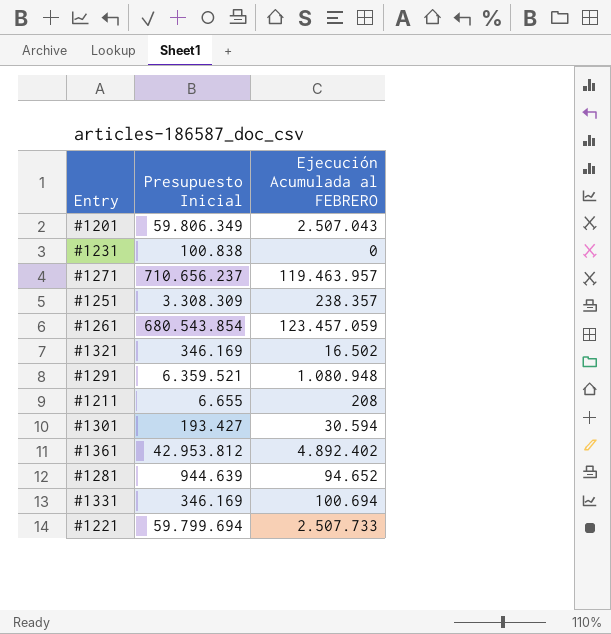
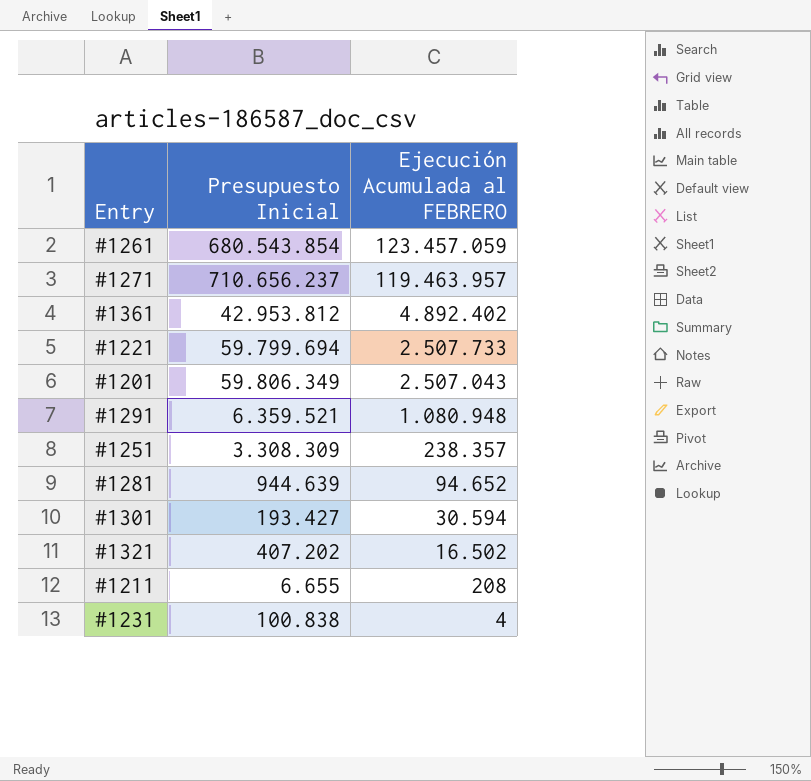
row order: none -> Ejecución Acumulada al FEBRERO descending
row #1331: 346.169 | 100.694 -> none
#1321 | Presupuesto Inicial: 346.169 -> 407.202
#1231 | Ejecución Acumulada al FEBRERO: 0 -> 4

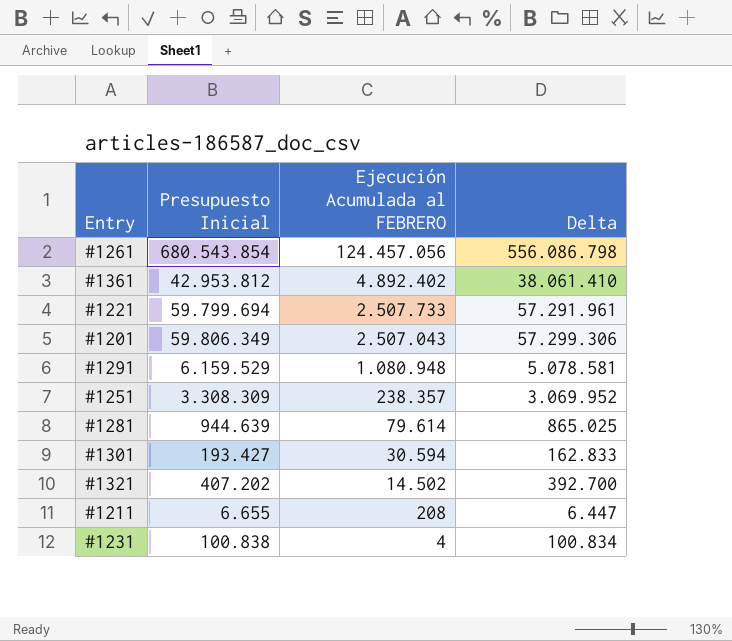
column Delta | formula: none -> [Presupuesto Inicial] - [Ejecución Acumulada al FEBRERO]
row #1271: 710.656.237 | 119.463.957 -> none
#1261 | Ejecución Acumulada al FEBRERO: 123.457.059 -> 124.457.056
#1291 | Presupuesto Inicial: 6.359.521 -> 6.159.529
#1281 | Ejecución Acumulada al FEBRERO: 94.652 -> 79.614
#1321 | Ejecución Acumulada al FEBRERO: 16.502 -> 14.502

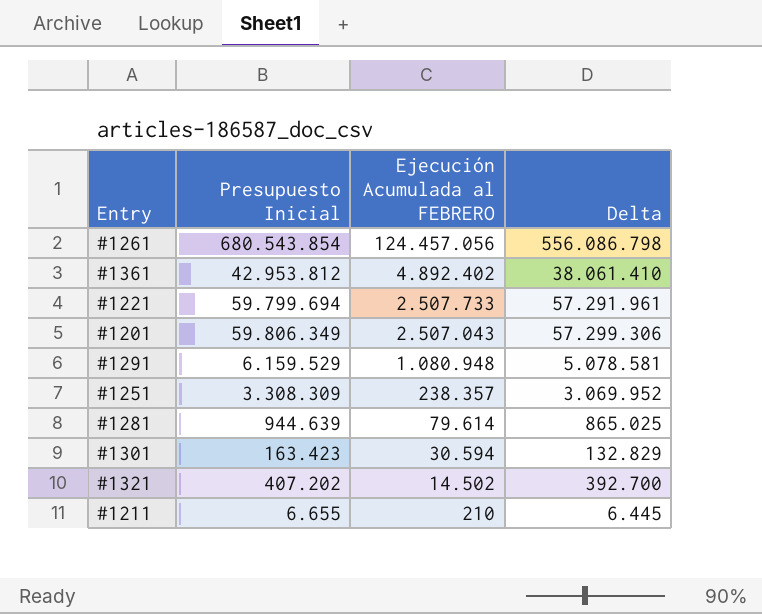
row #1231: 100.838 | 4 | 100.834 -> none
#1301 | Presupuesto Inicial: 193.427 -> 163.423
#1301 | Delta: 162.833 -> 132.829
#1211 | Ejecución Acumulada al FEBRERO: 208 -> 210
#1211 | Delta: 6.447 -> 6.445

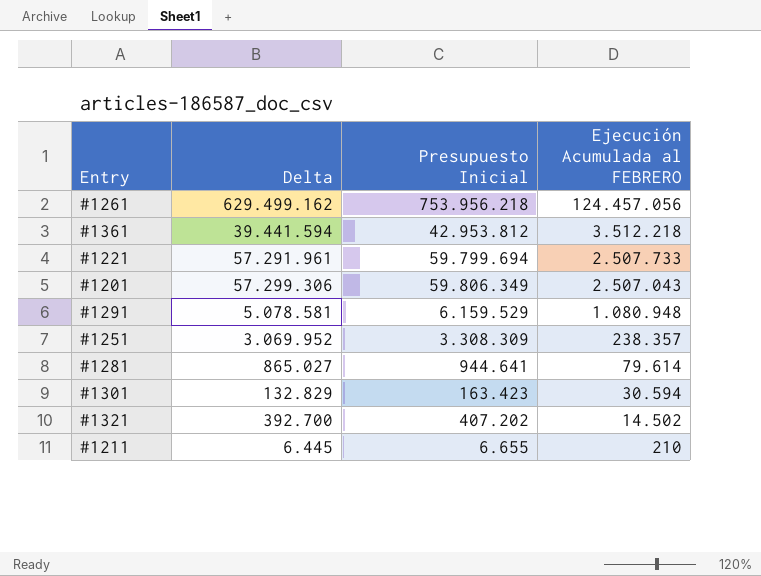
column Delta | position: 4 -> 2
#1261 | Delta: 556.086.798 -> 629.499.162
#1261 | Presupuesto Inicial: 680.543.854 -> 753.956.218
#1361 | Delta: 38.061.410 -> 39.441.594
#1361 | Ejecución Acumulada al FEBRERO: 4.892.402 -> 3.512.218
#1281 | Delta: 865.025 -> 865.027
#1281 | Presupuesto Inicial: 944.639 -> 944.641

